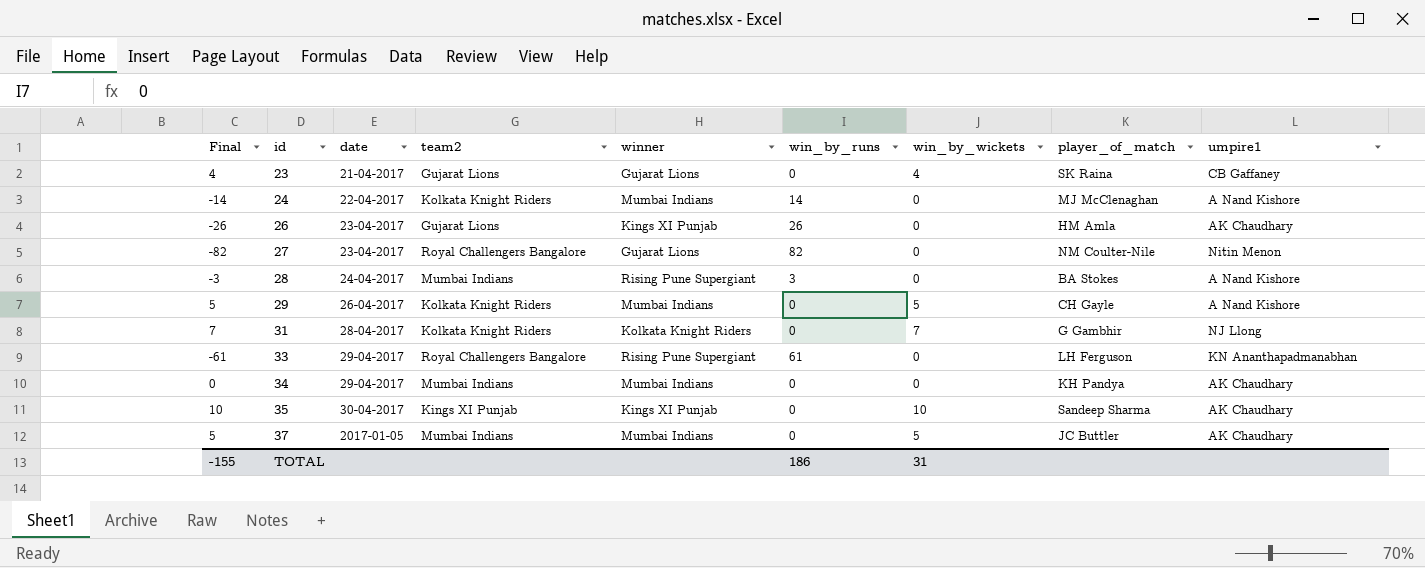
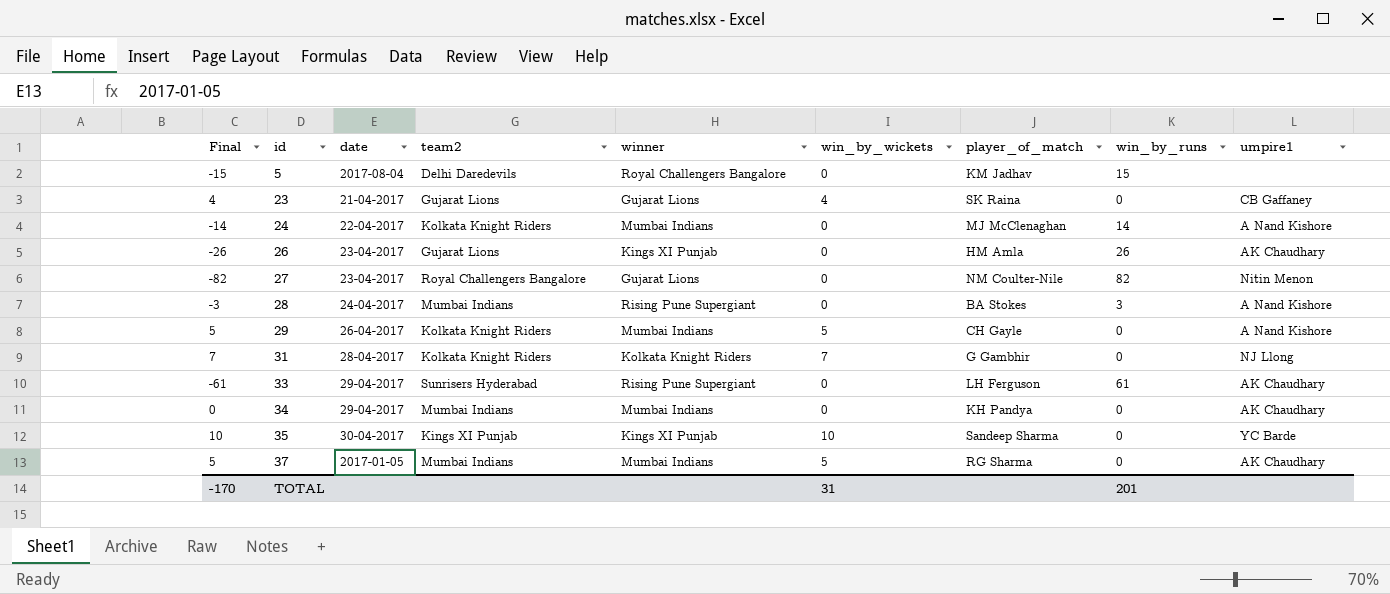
column win_by_runs | position: 6 -> 8
row 5: none -> -15 | 2017-08-04 | Delhi Daredevils | Royal Challengers Bangalore | 0 | KM Jadhav | 15 | none
33 | team2: Royal Challengers Bangalore -> Sunrisers Hyderabad
33 | umpire1: KN Ananthapadmanabhan -> AK Chaudhary
35 | umpire1: AK Chaudhary -> YC Barde
37 | player_of_match: JC Buttler -> RG Sharma
TOTAL | Final: -155 -> -170
TOTAL | win_by_runs: 186 -> 201

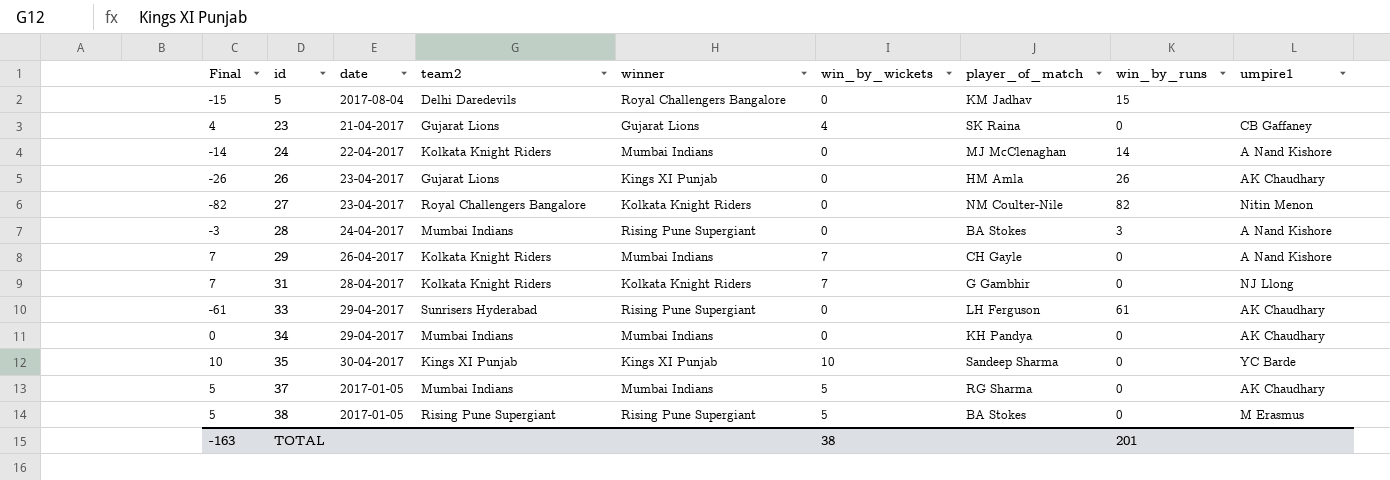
27 | winner: Gujarat Lions -> Kolkata Knight Riders
29 | Final: 5 -> 7
29 | win_by_wickets: 5 -> 7
row 38: none -> 5 | 2017-01-05 | Rising Pune Supergiant | Rising Pune Supergiant | 5 | BA Stokes | 0 | M Erasmus
TOTAL | Final: -170 -> -163
TOTAL | win_by_wickets: 31 -> 38

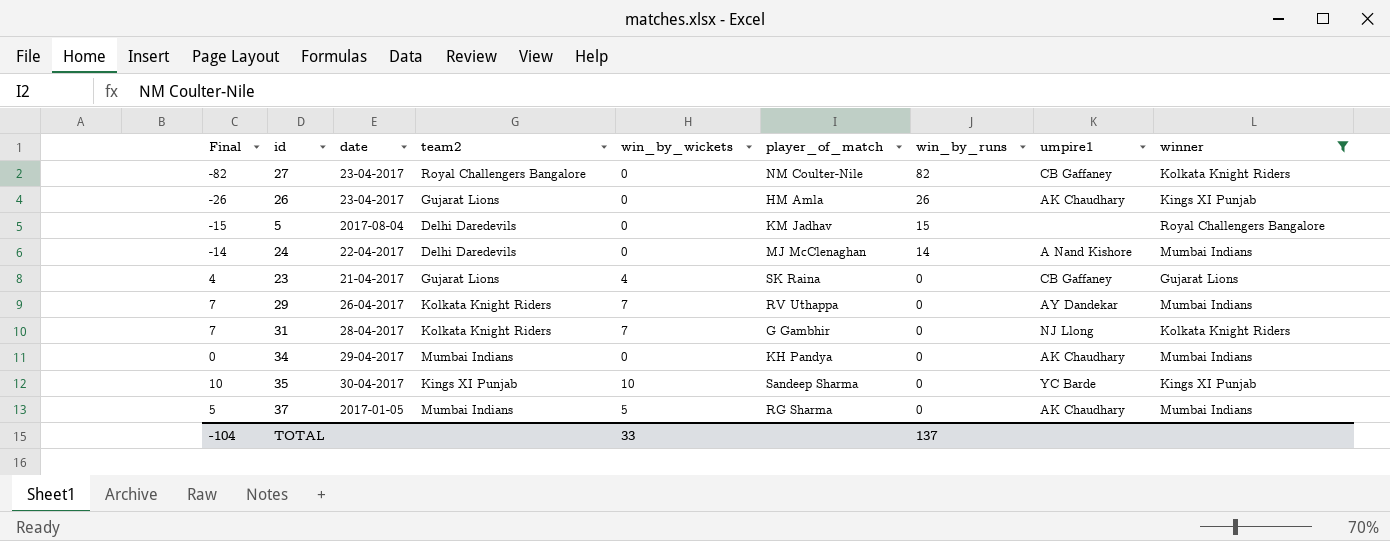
filter: none -> winner != Rising Pune Supergiant
row order: id ascending -> win_by_runs descending
column winner | position: 5 -> 9
27 | umpire1: Nitin Menon -> CB Gaffaney
24 | team2: Kolkata Knight Riders -> Delhi Daredevils
29 | player_of_match: CH Gayle -> RV Uthappa
29 | umpire1: A Nand Kishore -> AY Dandekar
TOTAL | Final: -163 -> -104
TOTAL | win_by_wickets: 38 -> 33
TOTAL | win_by_runs: 201 -> 137

